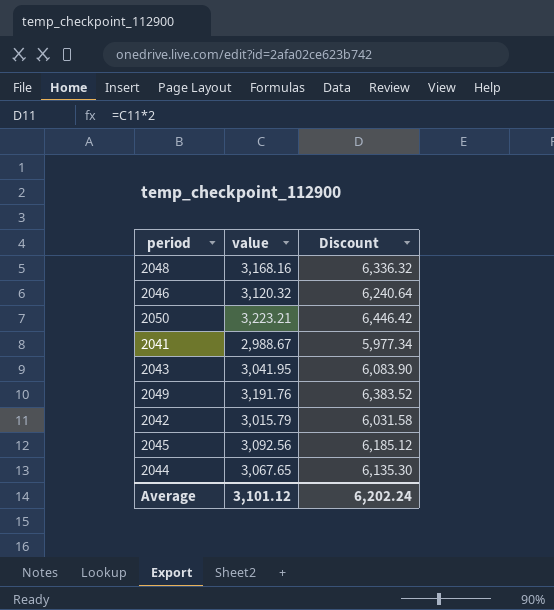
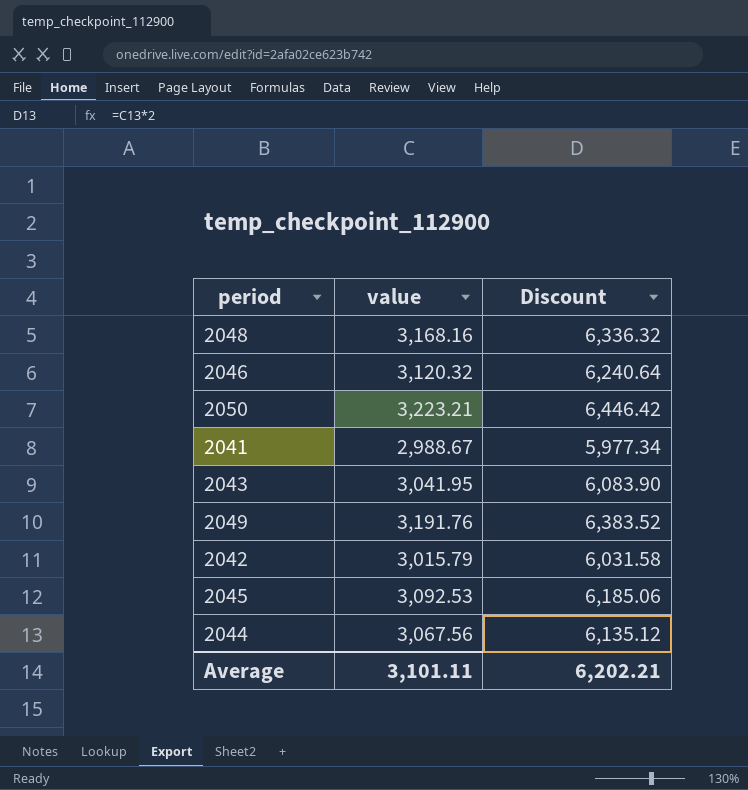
2045 | value: 3,092.56 -> 3,092.53
2045 | Discount: 6,185.12 -> 6,185.06
2044 | value: 3,067.65 -> 3,067.56
2044 | Discount: 6,135.30 -> 6,135.12
Average | value: 3,101.12 -> 3,101.11
Average | Discount: 6,202.24 -> 6,202.21

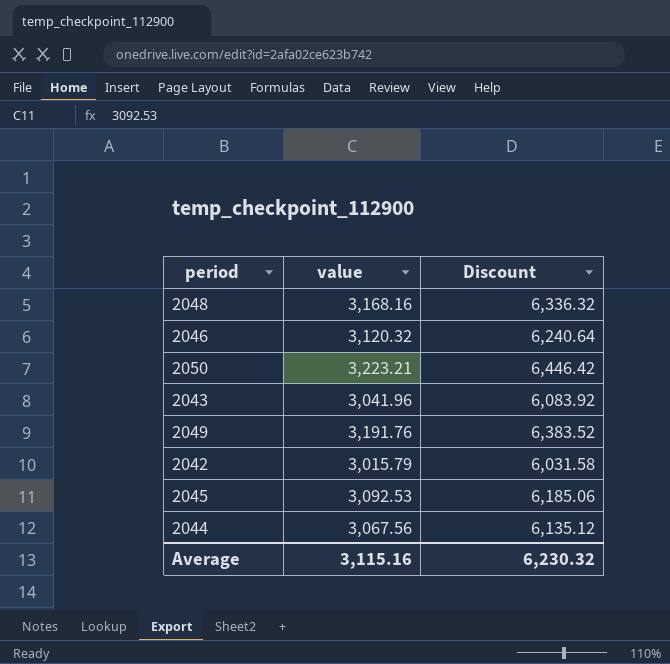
row 2041: 2,988.67 | 5,977.34 -> none
2043 | value: 3,041.95 -> 3,041.96
2043 | Discount: 6,083.90 -> 6,083.92
Average | value: 3,101.11 -> 3,115.16
Average | Discount: 6,202.21 -> 6,230.32

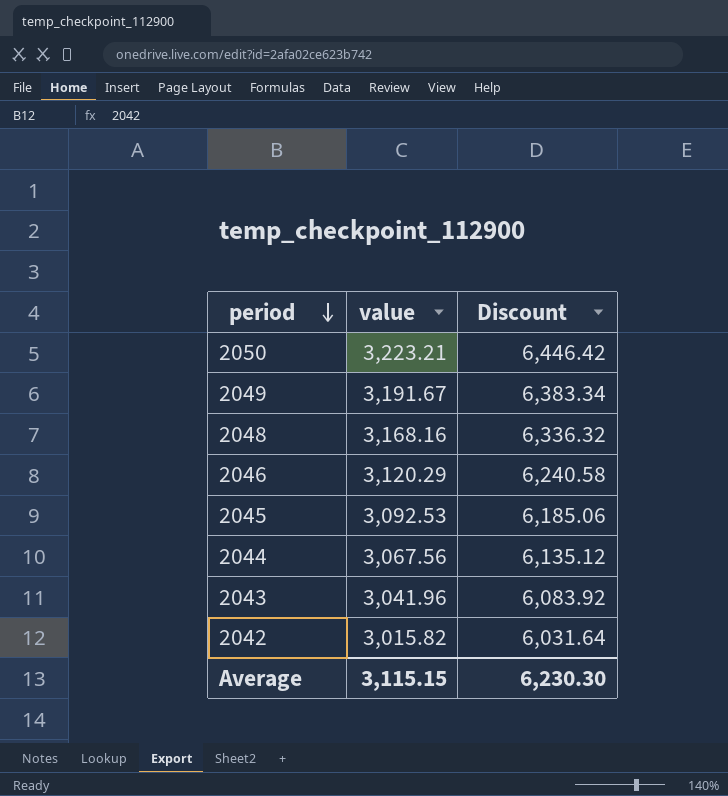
row order: none -> period descending
2049 | value: 3,191.76 -> 3,191.67
2049 | Discount: 6,383.52 -> 6,383.34
2046 | value: 3,120.32 -> 3,120.29
2046 | Discount: 6,240.64 -> 6,240.58
2042 | value: 3,015.79 -> 3,015.82
2042 | Discount: 6,031.58 -> 6,031.64
Average | value: 3,115.16 -> 3,115.15
Average | Discount: 6,230.32 -> 6,230.30

